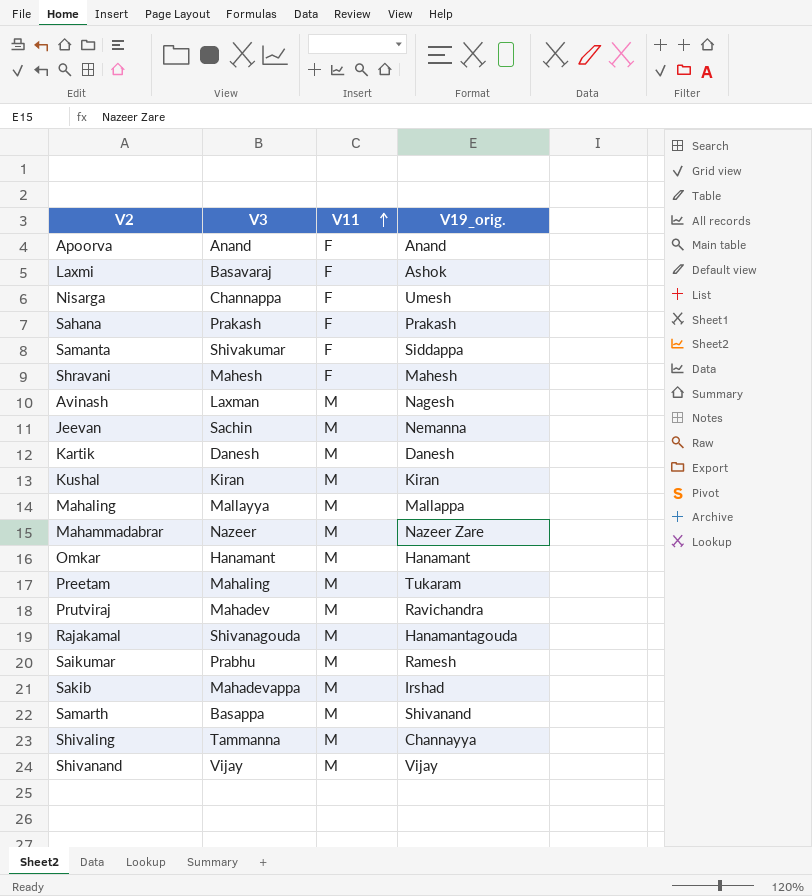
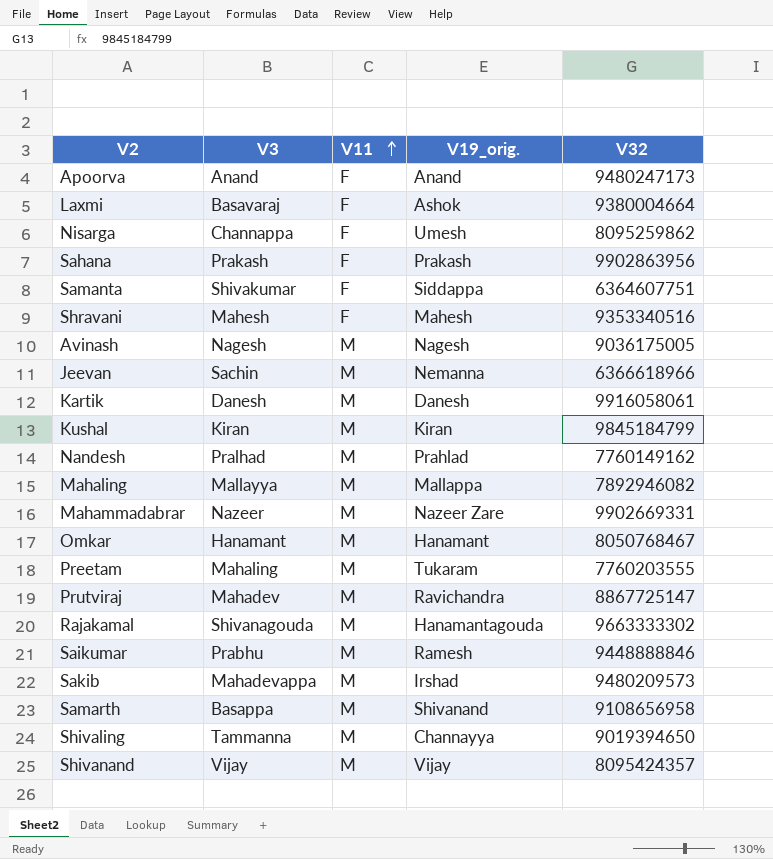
column V32 | position: none -> 5
Avinash | V3: Laxman -> Nagesh
row Nandesh: none -> Pralhad | M | Prahlad | 7760149162

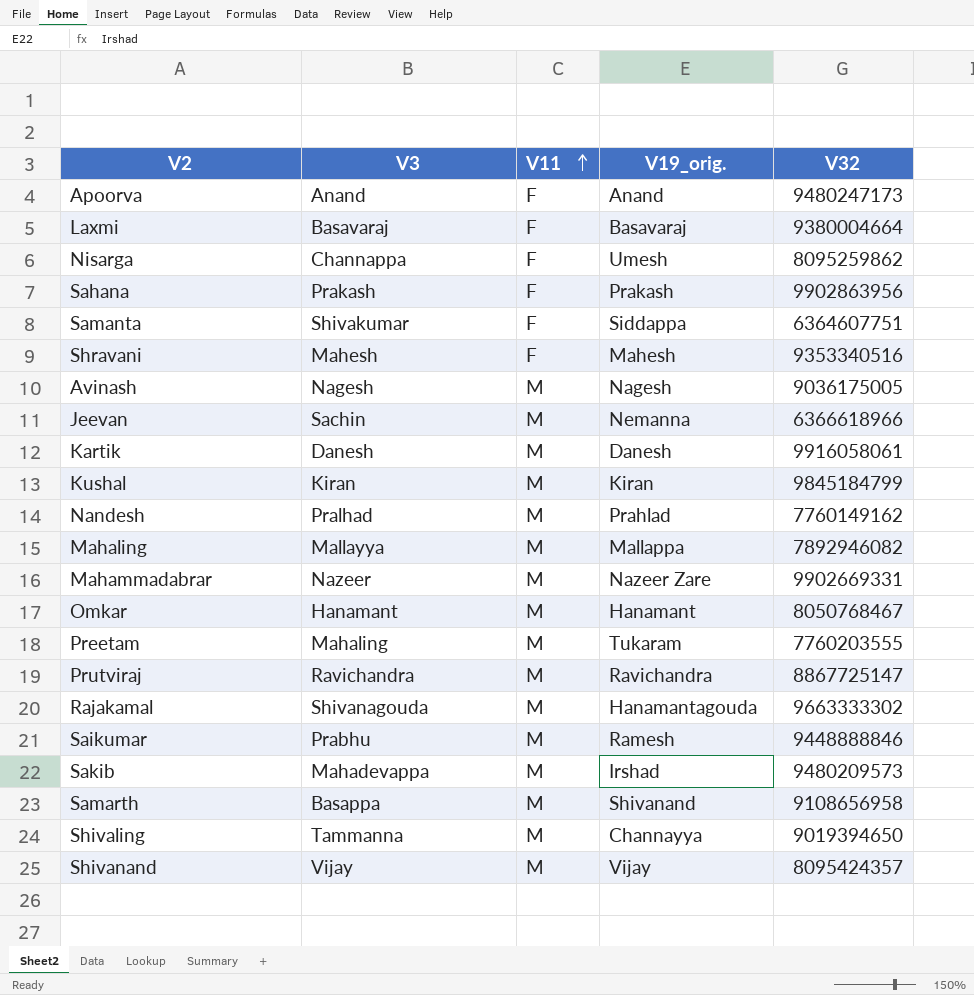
Laxmi | V19_orig.: Ashok -> Basavaraj
Prutviraj | V3: Mahadev -> Ravichandra

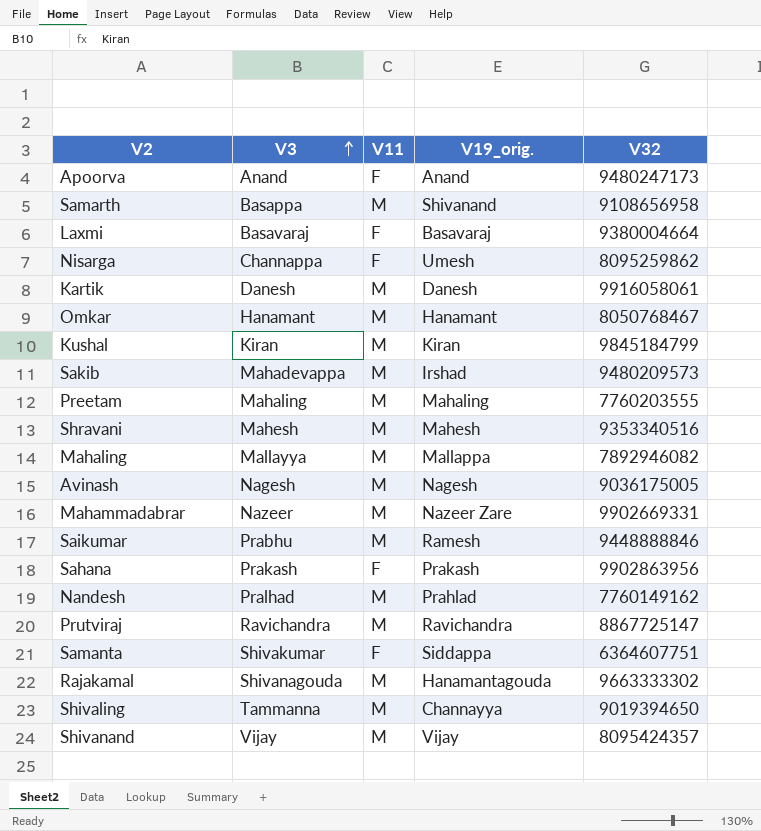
row order: V11 ascending -> V3 ascending
row Jeevan: Sachin | M | Nemanna | 6366618966 -> none
Preetam | V19_orig.: Tukaram -> Mahaling
Shravani | V11: F -> M

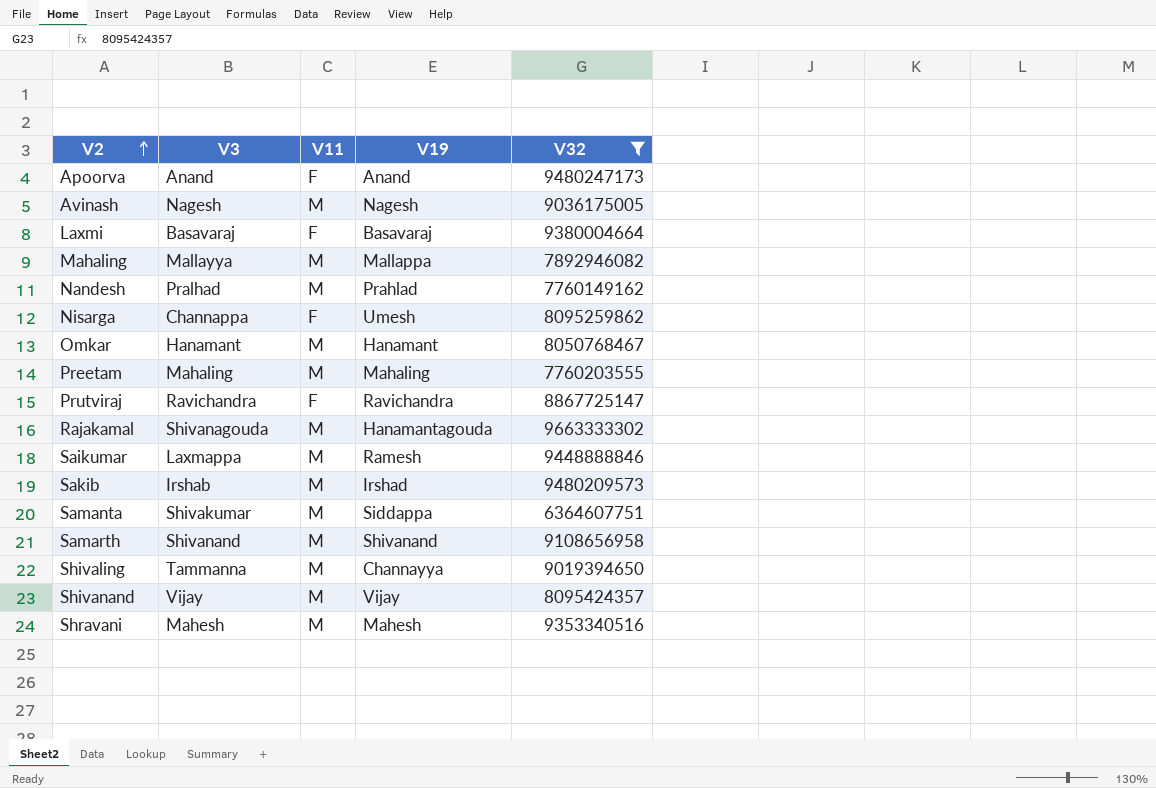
filter: none -> V32 <= 9663333302
row order: V3 ascending -> V2 ascending
column name: V19_orig. -> V19
Prutviraj | V11: M -> F
Saikumar | V3: Prabhu -> Laxmappa
Sakib | V3: Mahadevappa -> Irshab
Samanta | V11: F -> M
Samarth | V3: Basappa -> Shivanand

